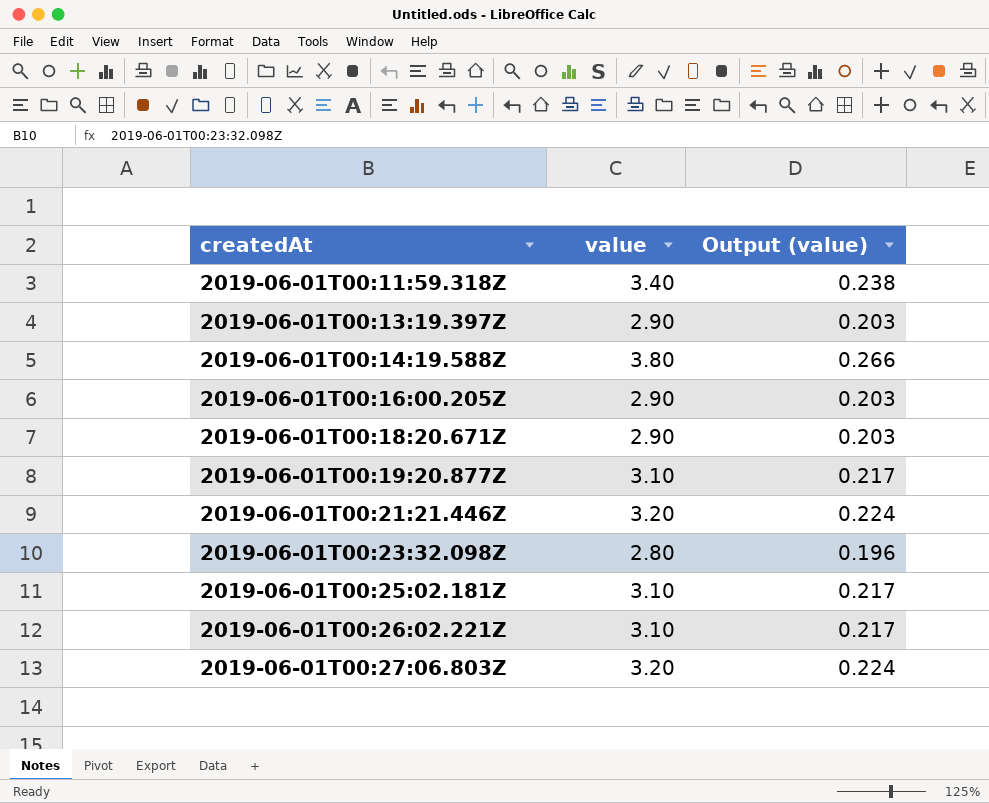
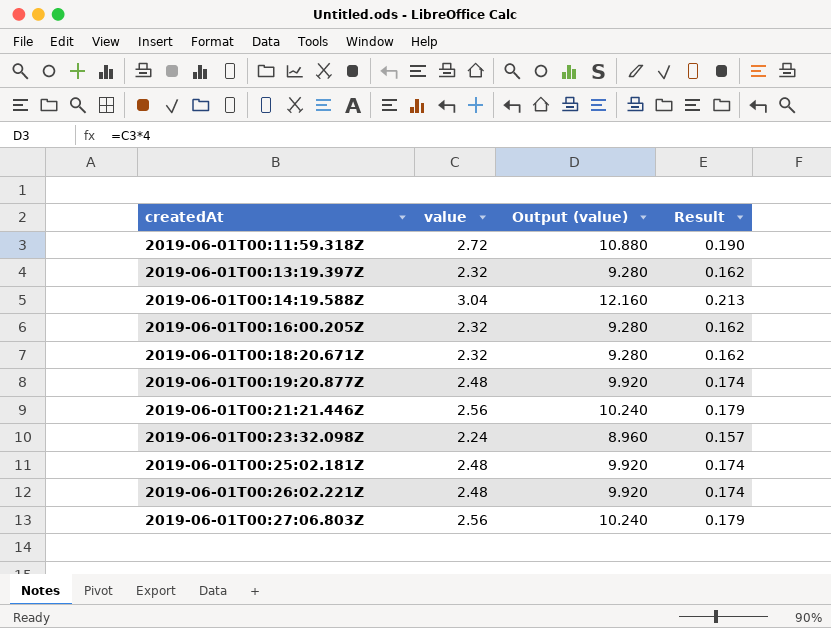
column Output (value) | formula: [value] * 0.07 -> [value] * 4
column Result | formula: none -> [value] * 0.07
2019-06-01T00:11:59.318Z | value: 3.40 -> 2.72
2019-06-01T00:13:19.397Z | value: 2.90 -> 2.32
2019-06-01T00:14:19.588Z | value: 3.80 -> 3.04
2019-06-01T00:16:00.205Z | value: 2.90 -> 2.32
2019-06-01T00:18:20.671Z | value: 2.90 -> 2.32
2019-06-01T00:19:20.877Z | value: 3.10 -> 2.48
2019-06-01T00:21:21.446Z | value: 3.20 -> 2.56
2019-06-01T00:23:32.098Z | value: 2.80 -> 2.24
2019-06-01T00:25:02.181Z | value: 3.10 -> 2.48
2019-06-01T00:26:02.221Z | value: 3.10 -> 2.48
2019-06-01T00:27:06.803Z | value: 3.20 -> 2.56

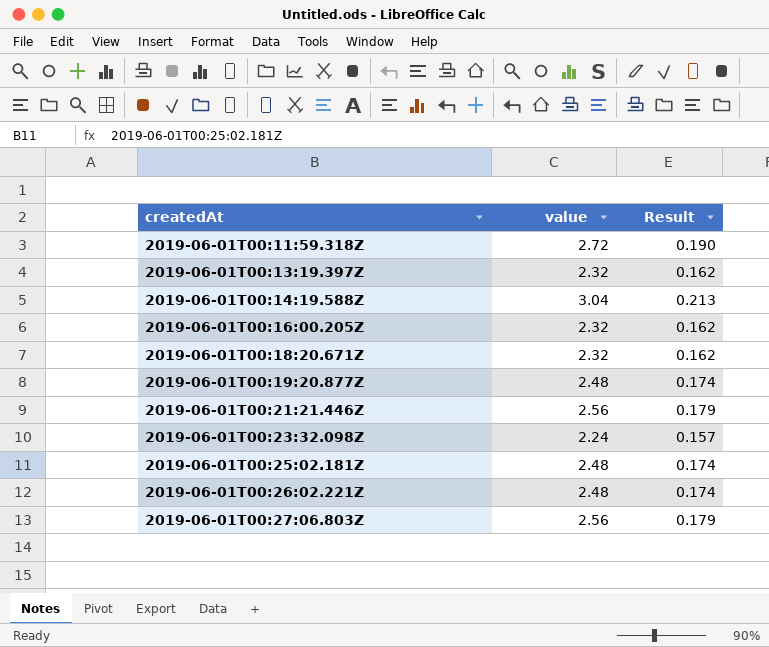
column Output (value) | formula: [value] * 4 -> none

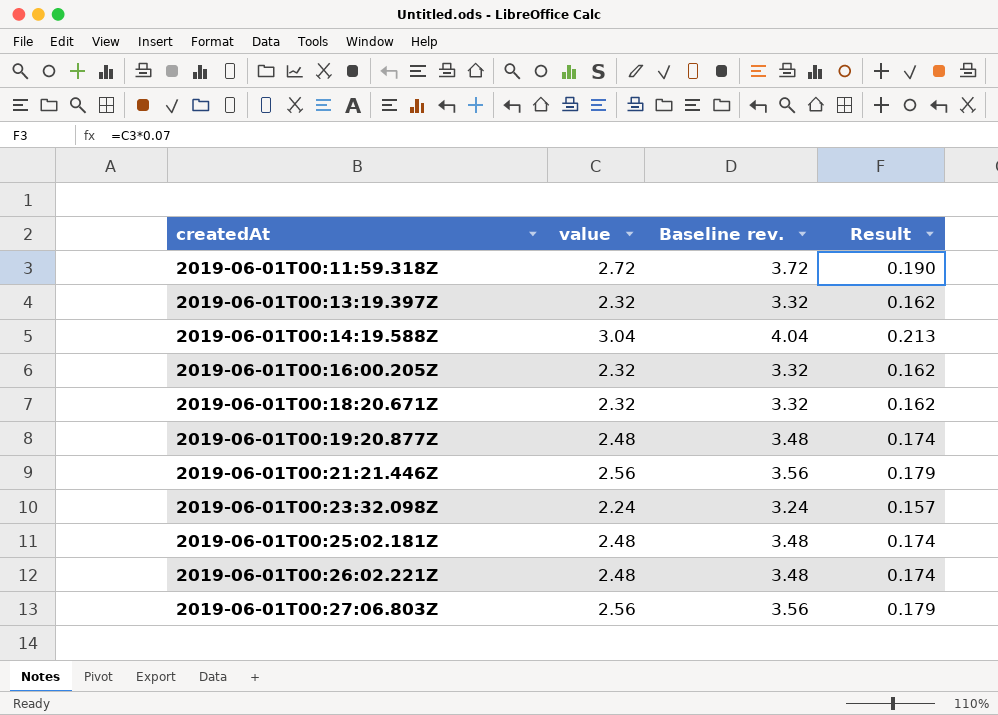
column Baseline rev. | formula: none -> [value] + 1

